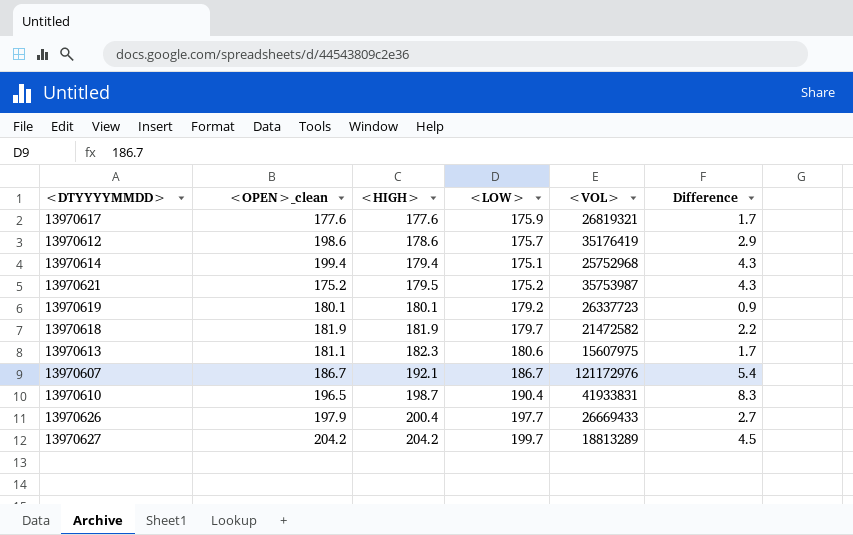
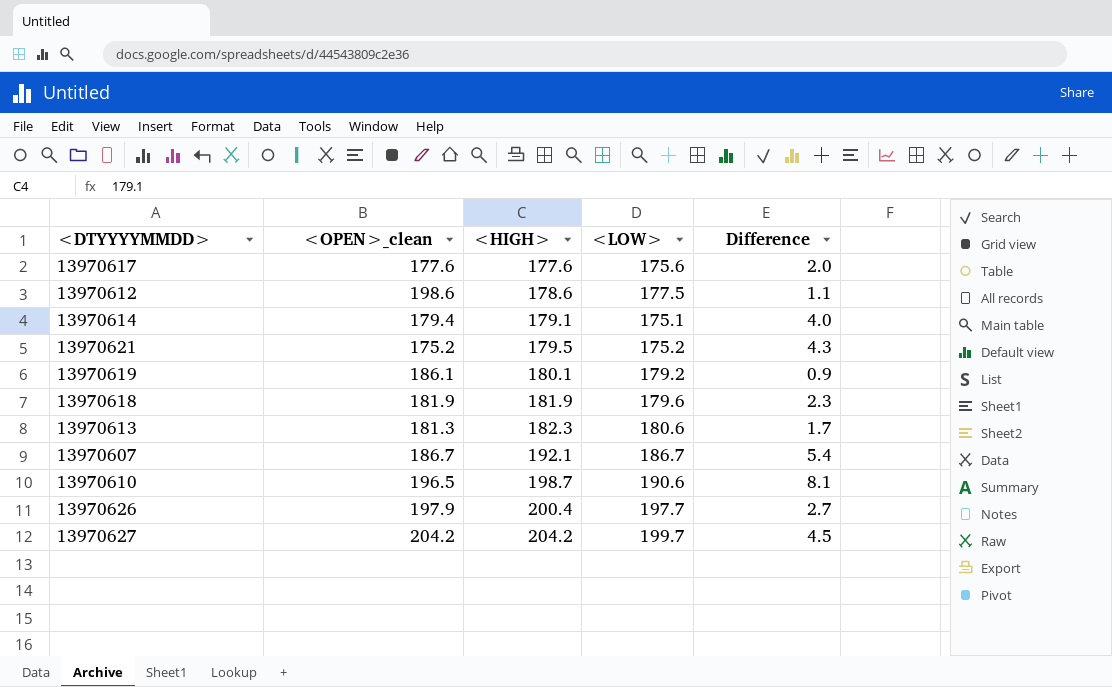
column <VOL> | position: 5 -> none
13970617 | <LOW>: 175.9 -> 175.6
13970617 | Difference: 1.7 -> 2.0
13970612 | <LOW>: 175.7 -> 177.5
13970612 | Difference: 2.9 -> 1.1
13970614 | <OPEN>_clean: 199.4 -> 179.4
13970614 | <HIGH>: 179.4 -> 179.1
13970614 | Difference: 4.3 -> 4.0
13970619 | <OPEN>_clean: 180.1 -> 186.1
13970618 | <LOW>: 179.7 -> 179.6
13970618 | Difference: 2.2 -> 2.3
13970613 | <OPEN>_clean: 181.1 -> 181.3
13970610 | <LOW>: 190.4 -> 190.6
13970610 | Difference: 8.3 -> 8.1

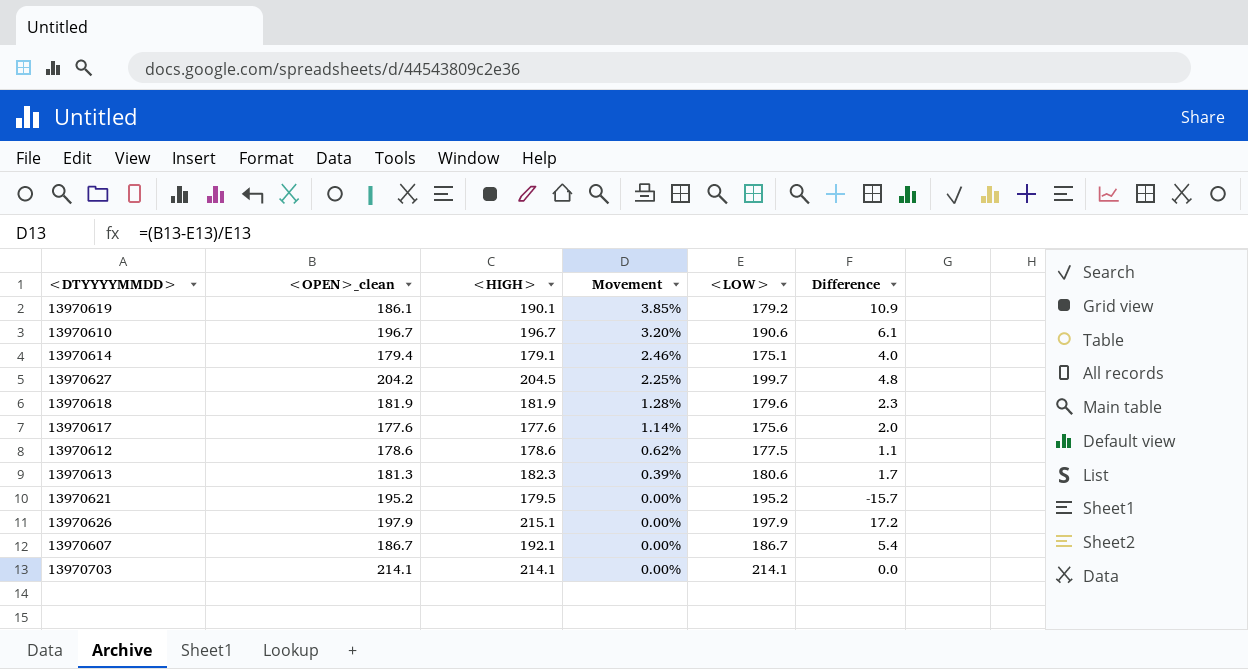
row order: <HIGH> ascending -> Movement descending
column Movement | formula: none -> ([<OPEN>_clean] - [<LOW>]) / [<LOW>]
13970619 | <HIGH>: 180.1 -> 190.1
13970619 | Difference: 0.9 -> 10.9
13970610 | <OPEN>_clean: 196.5 -> 196.7
13970610 | <HIGH>: 198.7 -> 196.7
13970610 | Difference: 8.1 -> 6.1
13970627 | <HIGH>: 204.2 -> 204.5
13970627 | Difference: 4.5 -> 4.8
13970612 | <OPEN>_clean: 198.6 -> 178.6
13970621 | <OPEN>_clean: 175.2 -> 195.2
13970621 | <LOW>: 175.2 -> 195.2
13970621 | Difference: 4.3 -> -15.7
13970626 | <HIGH>: 200.4 -> 215.1
13970626 | <LOW>: 197.7 -> 197.9
13970626 | Difference: 2.7 -> 17.2
row 13970703: none -> 214.1 | 214.1 | 0.00% | 214.1 | 0.0

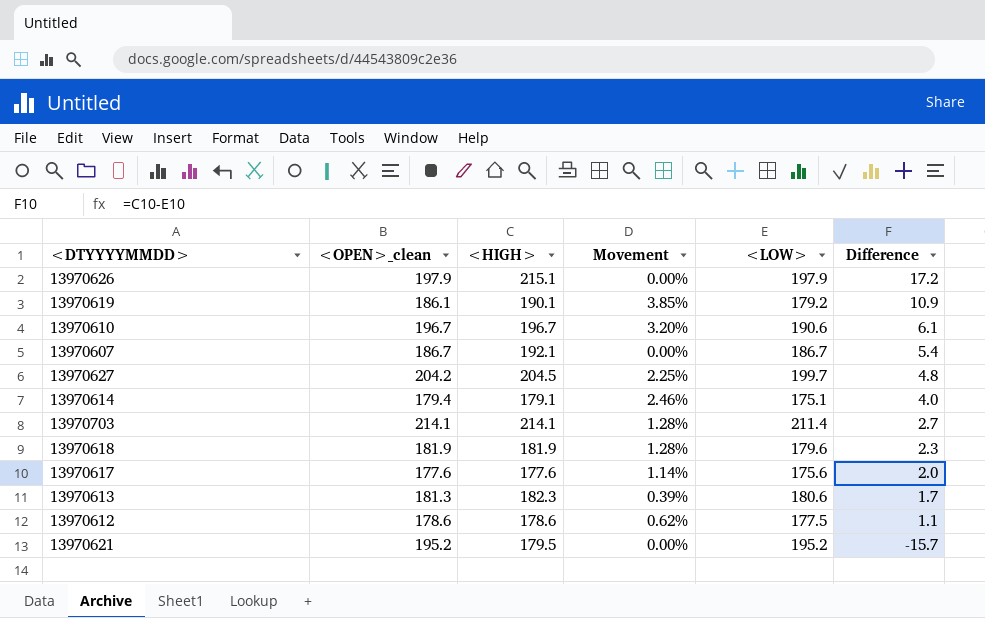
row order: Movement descending -> Difference descending
13970703 | Movement: 0.00% -> 1.28%
13970703 | <LOW>: 214.1 -> 211.4
13970703 | Difference: 0.0 -> 2.7

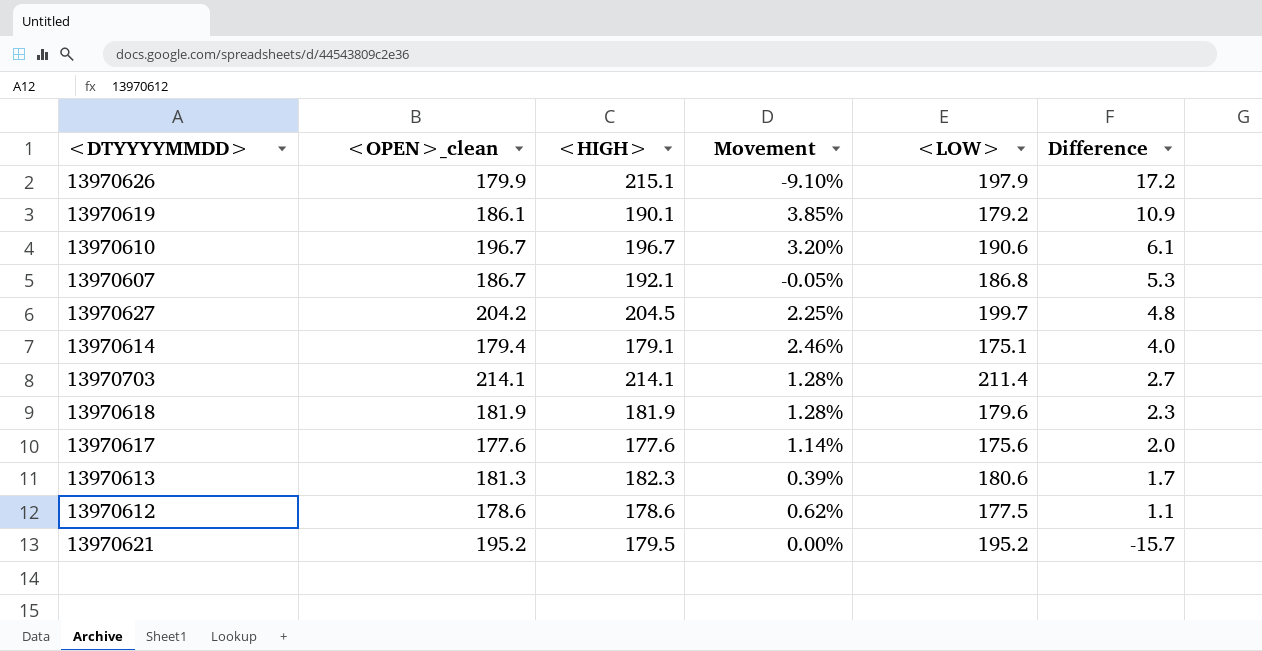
13970626 | <OPEN>_clean: 197.9 -> 179.9
13970626 | Movement: 0.00% -> -9.10%
13970607 | Movement: 0.00% -> -0.05%
13970607 | <LOW>: 186.7 -> 186.8
13970607 | Difference: 5.4 -> 5.3

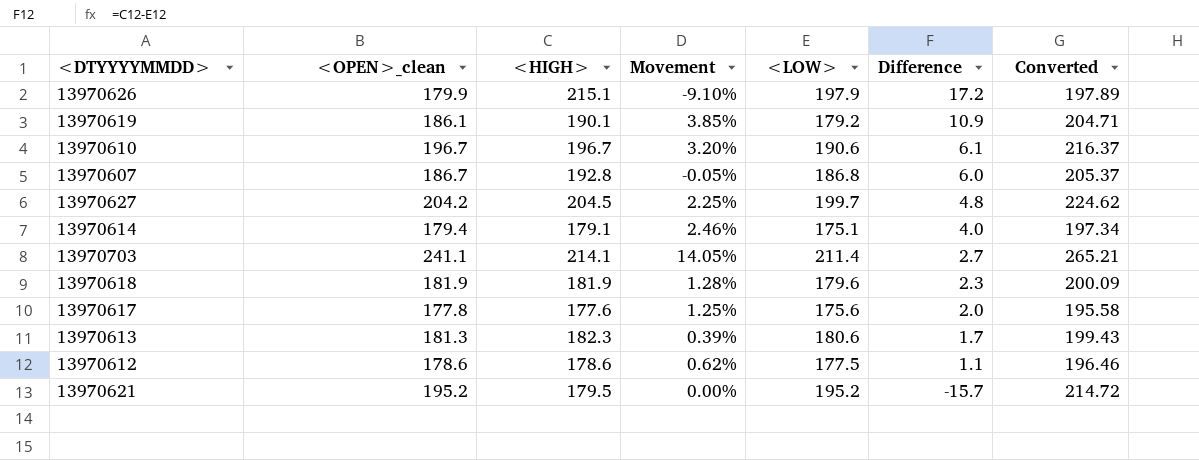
column Converted | formula: none -> [<OPEN>_clean] * 1.1
13970607 | <HIGH>: 192.1 -> 192.8
13970607 | Difference: 5.3 -> 6.0
13970703 | <OPEN>_clean: 214.1 -> 241.1
13970703 | Movement: 1.28% -> 14.05%
13970617 | <OPEN>_clean: 177.6 -> 177.8
13970617 | Movement: 1.14% -> 1.25%

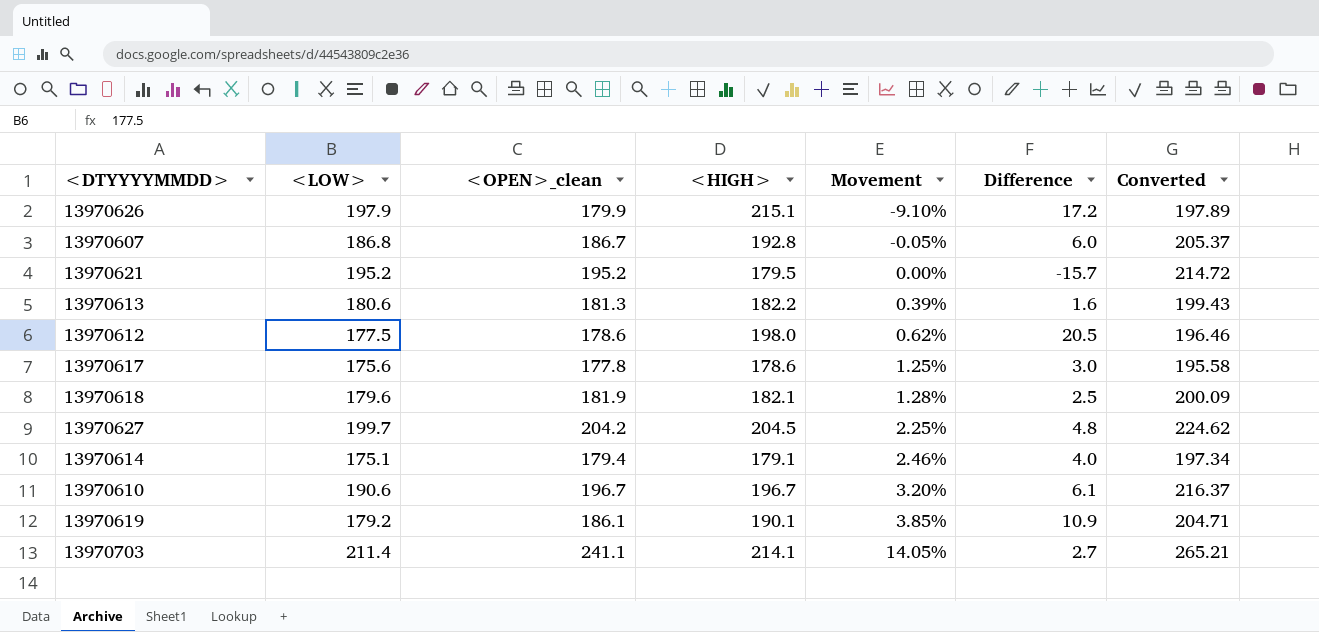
row order: Difference descending -> Movement ascending
column <LOW> | position: 5 -> 2
13970613 | <HIGH>: 182.3 -> 182.2
13970613 | Difference: 1.7 -> 1.6
13970612 | <HIGH>: 178.6 -> 198.0
13970612 | Difference: 1.1 -> 20.5
13970617 | <HIGH>: 177.6 -> 178.6
13970617 | Difference: 2.0 -> 3.0
13970618 | <HIGH>: 181.9 -> 182.1
13970618 | Difference: 2.3 -> 2.5

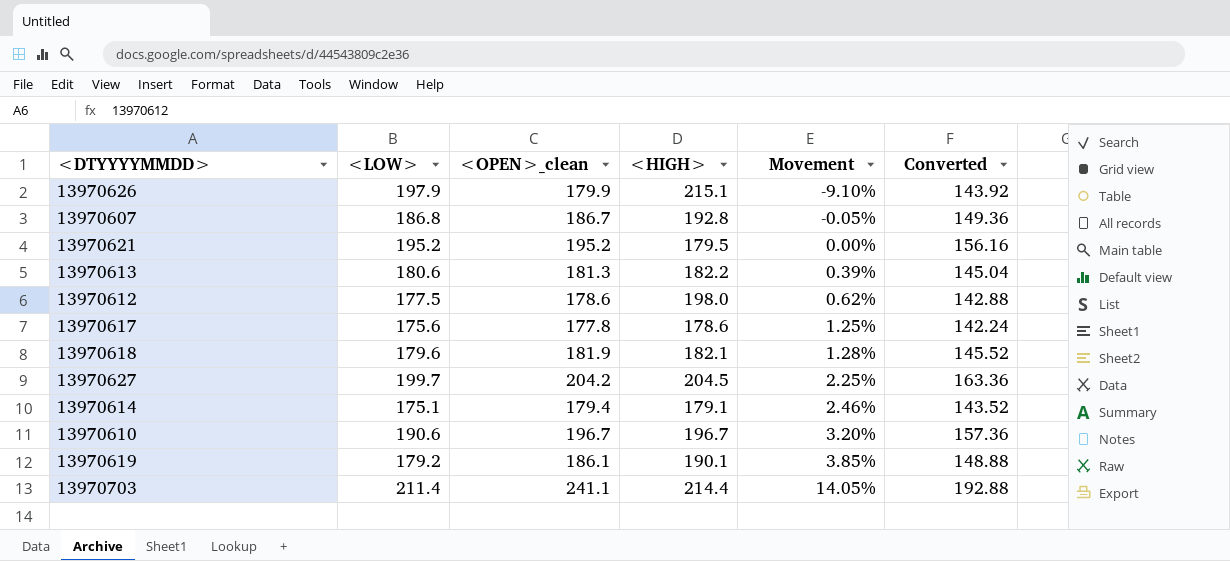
column Difference | formula: [<HIGH>] - [<LOW>] -> none
column Converted | formula: [<OPEN>_clean] * 1.1 -> [<OPEN>_clean] * 0.8
13970703 | <HIGH>: 214.1 -> 214.4

